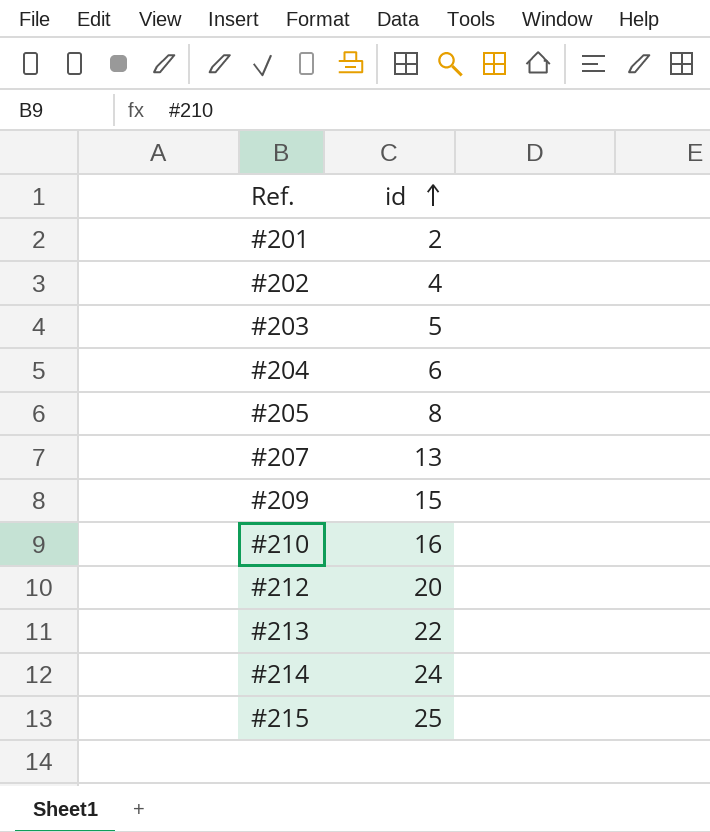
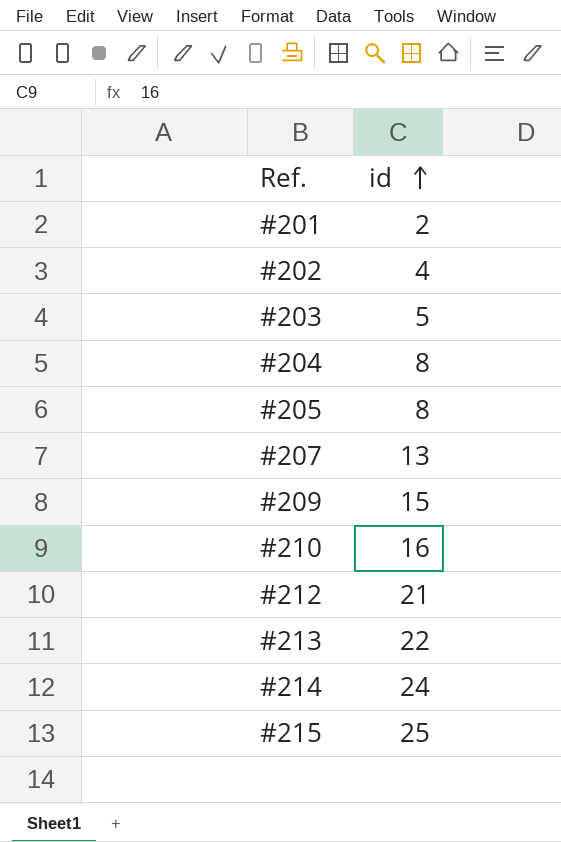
#204 | id: 6 -> 8
#212 | id: 20 -> 21

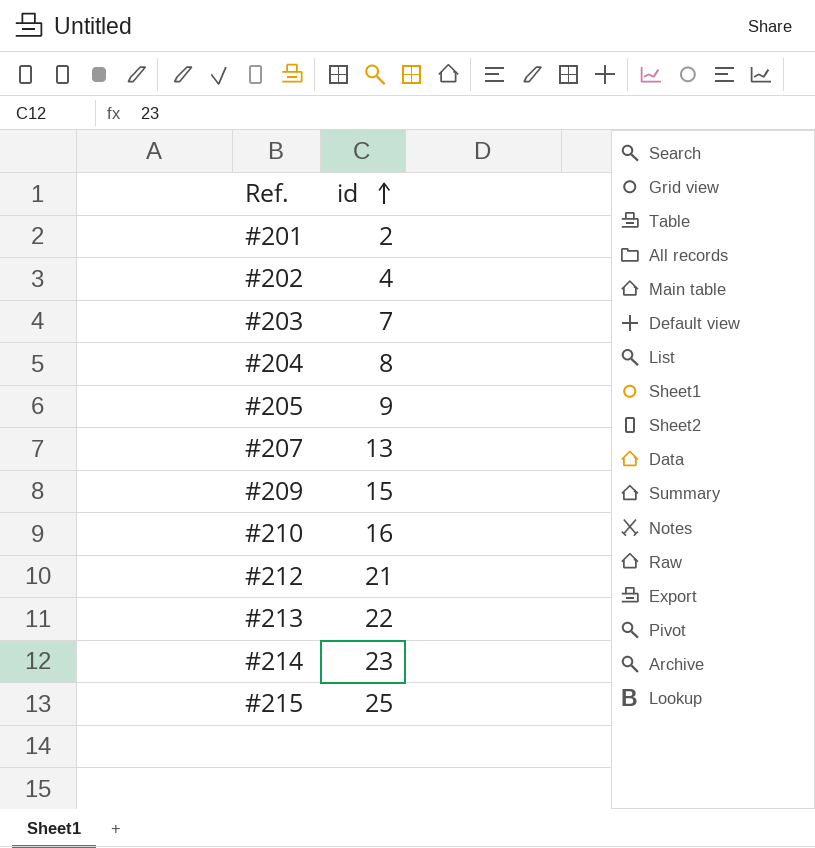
#203 | id: 5 -> 7
#205 | id: 8 -> 9
#214 | id: 24 -> 23

